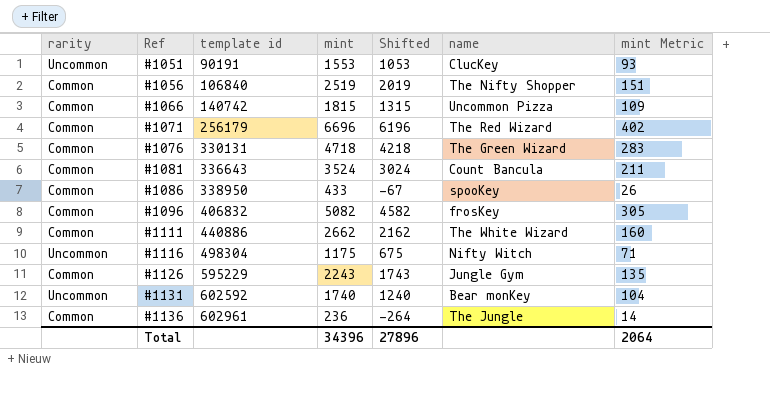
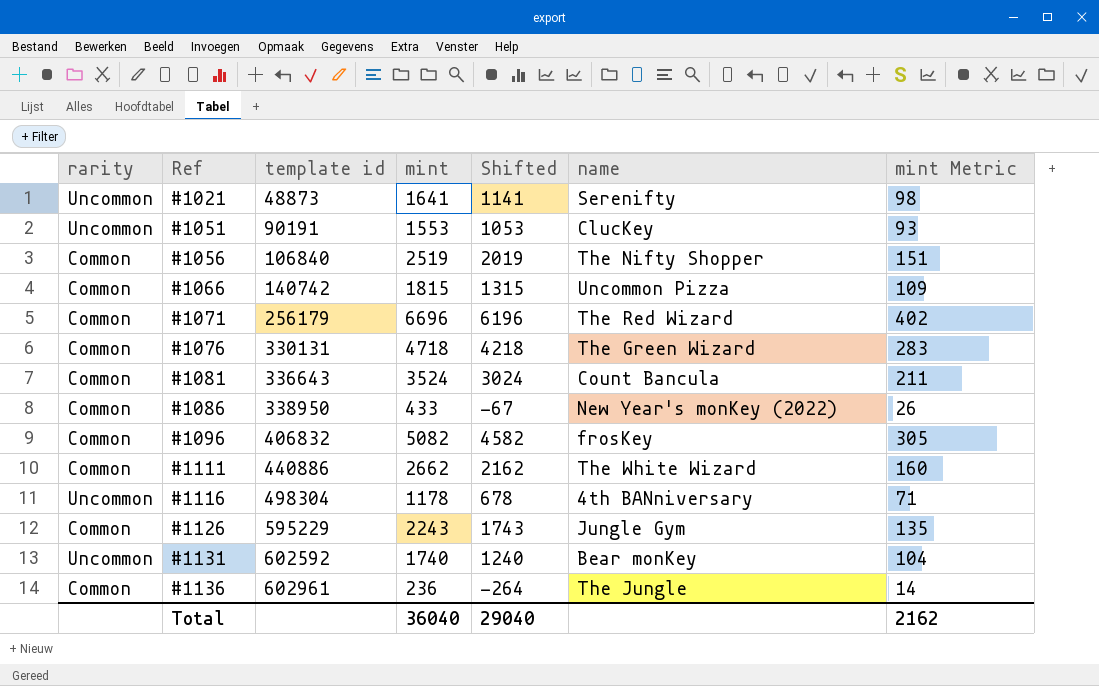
row #1021: none -> Uncommon | 48873 | 1641 | 1141 | Serenifty | 98
#1086 | name: spooKey -> New Year's monKey (2022)
#1116 | mint: 1175 -> 1178
#1116 | Shifted: 675 -> 678
#1116 | name: Nifty Witch -> 4th BANniversary
Total | mint: 34396 -> 36040
Total | Shifted: 27896 -> 29040
Total | mint Metric: 2064 -> 2162

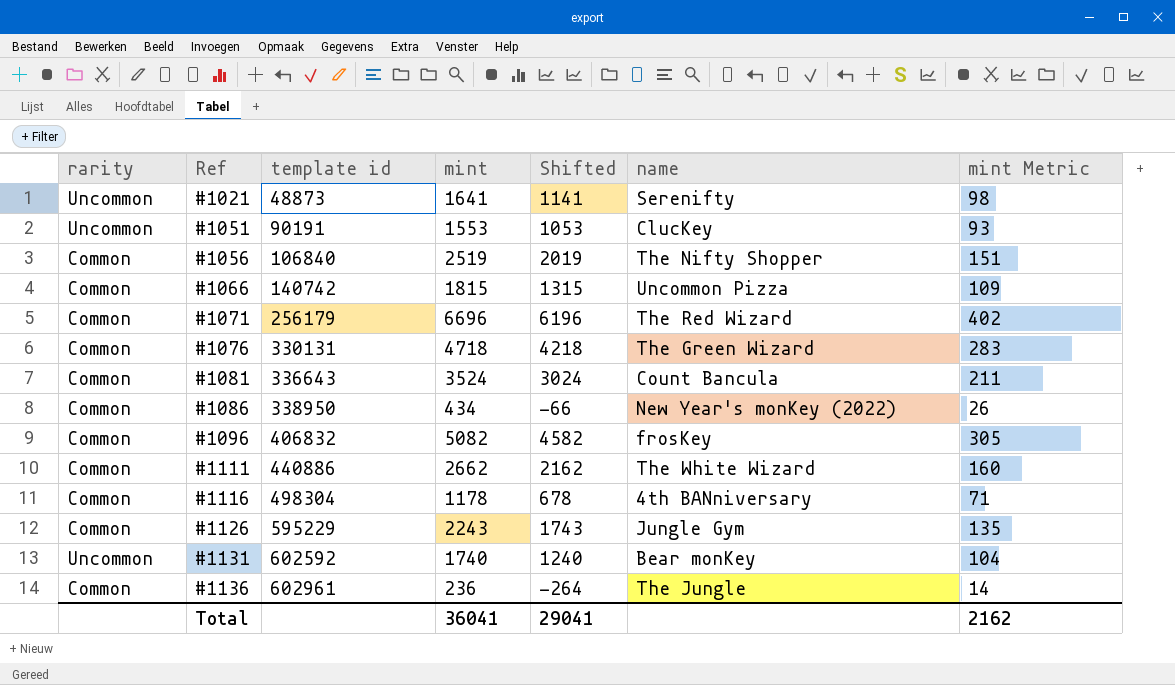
#1086 | mint: 433 -> 434
#1086 | Shifted: -67 -> -66
#1116 | rarity: Uncommon -> Common
Total | mint: 36040 -> 36041
Total | Shifted: 29040 -> 29041

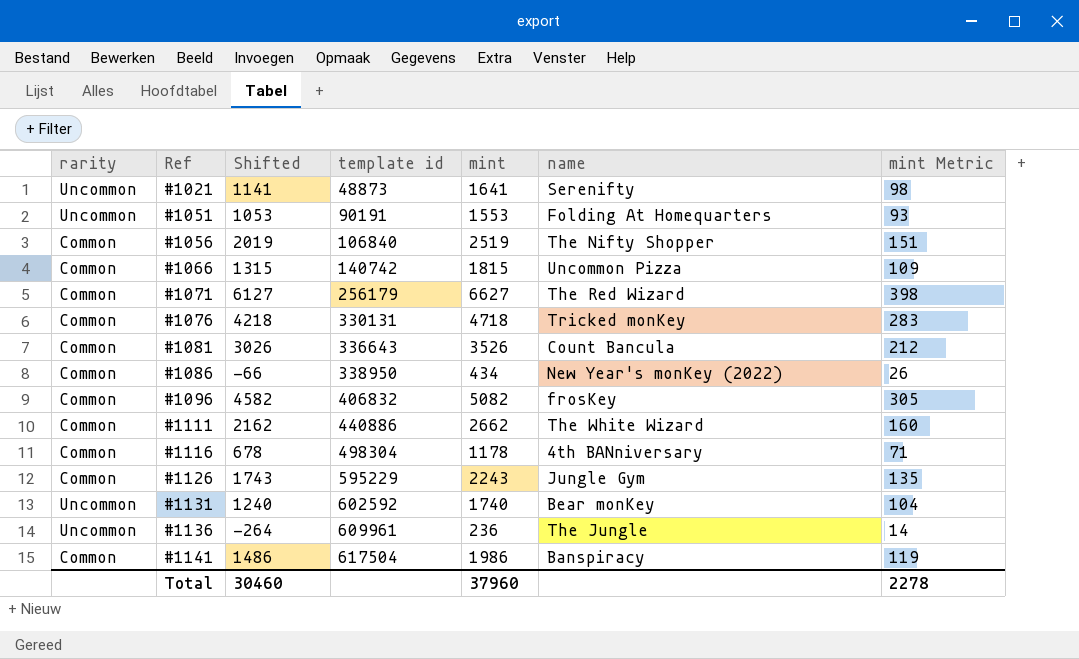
column Shifted | position: 5 -> 3
#1051 | name: ClucKey -> Folding At Homequarters
#1071 | Shifted: 6196 -> 6127
#1071 | mint: 6696 -> 6627
#1071 | mint Metric: 402 -> 398
#1076 | name: The Green Wizard -> Tricked monKey
#1081 | Shifted: 3024 -> 3026
#1081 | mint: 3524 -> 3526
#1081 | mint Metric: 211 -> 212
#1136 | rarity: Common -> Uncommon
#1136 | template id: 602961 -> 609961
row #1141: none -> Common | 1486 | 617504 | 1986 | Banspiracy | 119
Total | Shifted: 29041 -> 30460
Total | mint: 36041 -> 37960
Total | mint Metric: 2162 -> 2278

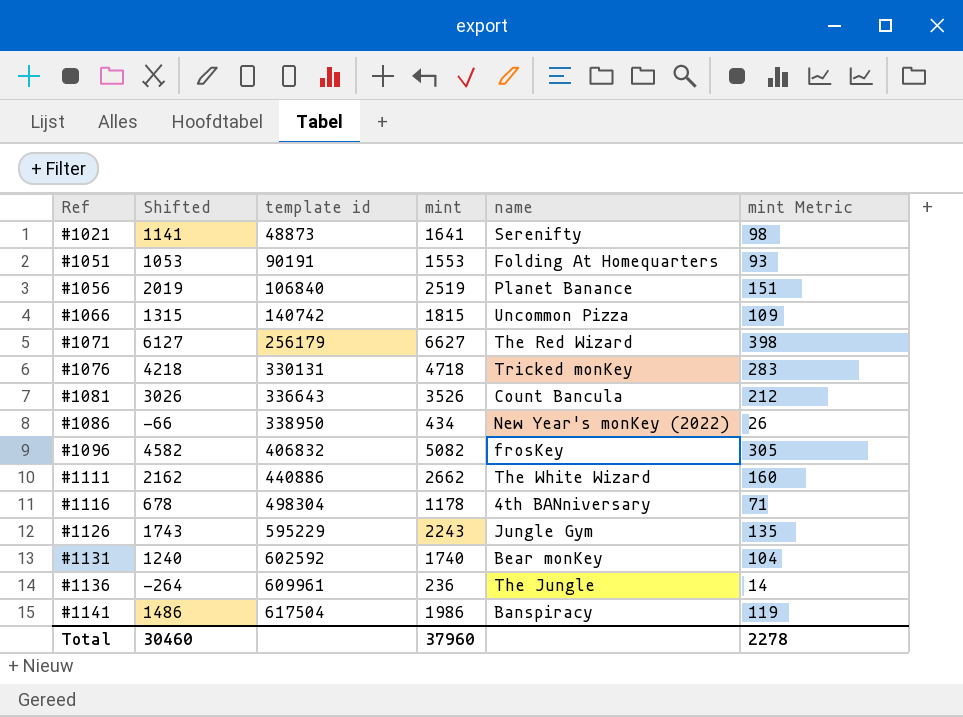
column rarity | position: 1 -> none
#1056 | name: The Nifty Shopper -> Planet Banance

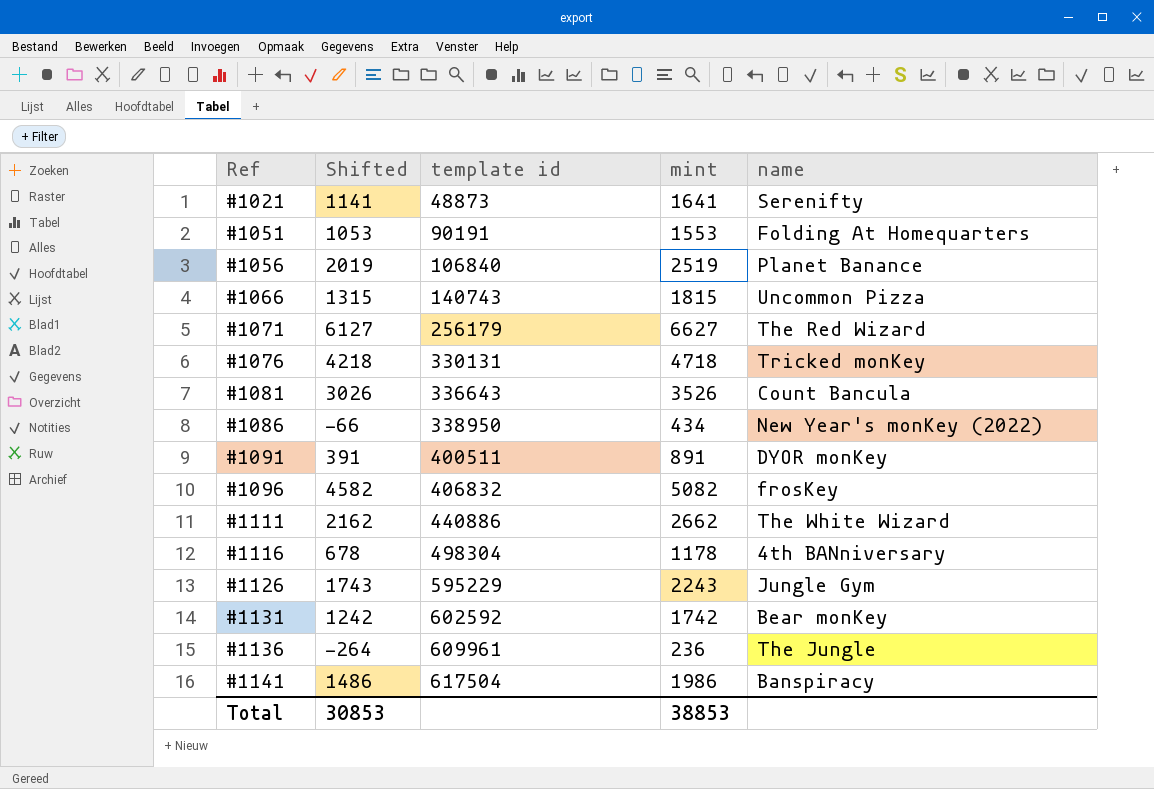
column mint Metric | formula: [mint] * 0.06 -> none
#1066 | template id: 140742 -> 140743
row #1091: none -> 391 | 400511 | 891 | DYOR monKey
#1131 | Shifted: 1240 -> 1242
#1131 | mint: 1740 -> 1742
Total | Shifted: 30460 -> 30853
Total | mint: 37960 -> 38853

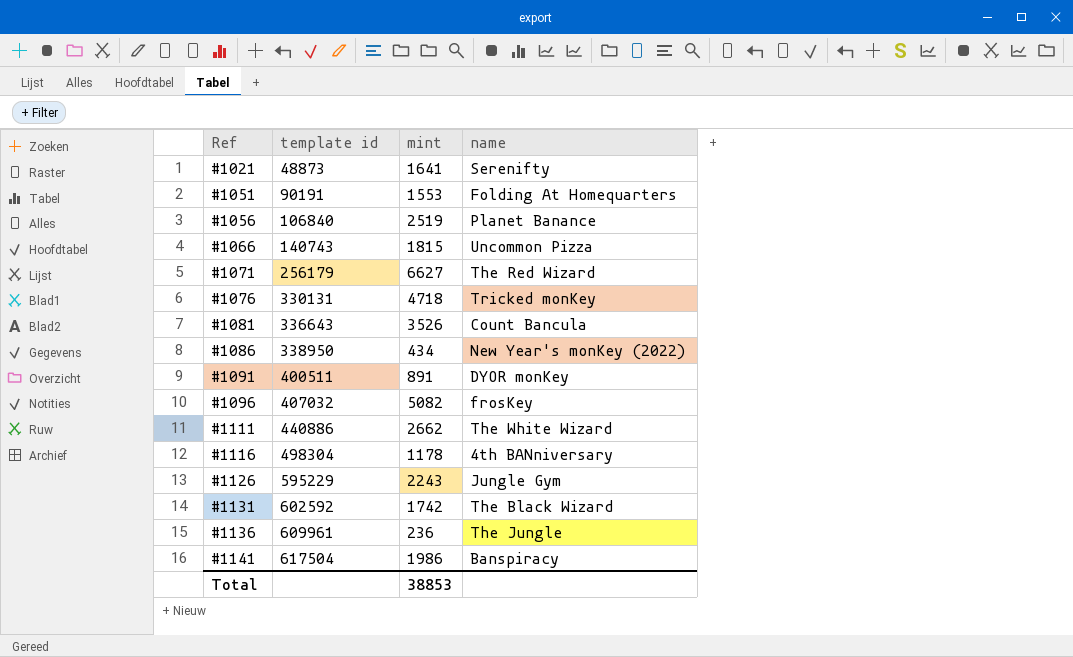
column Shifted | formula: [mint] - 500 -> none
#1096 | template id: 406832 -> 407032
#1131 | name: Bear monKey -> The Black Wizard

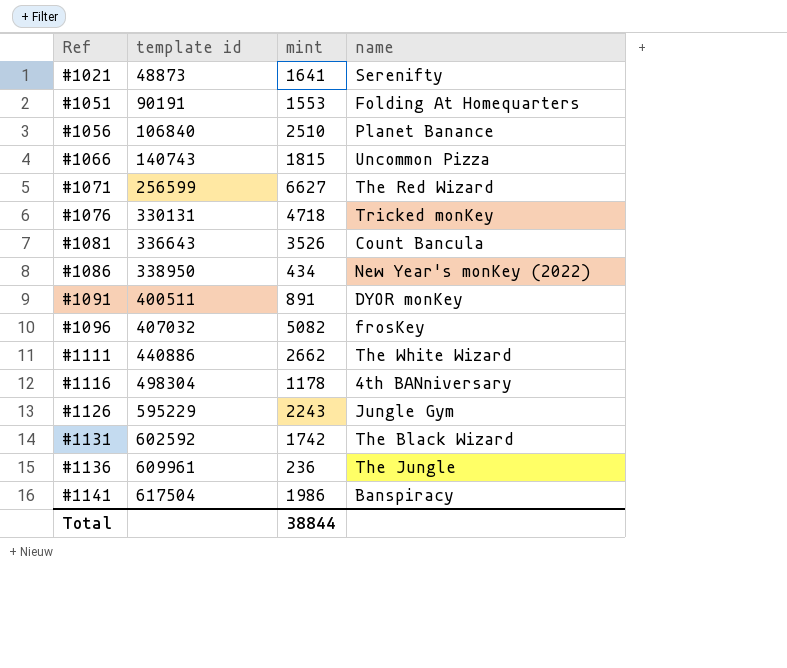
#1056 | mint: 2519 -> 2510
#1071 | template id: 256179 -> 256599
Total | mint: 38853 -> 38844

